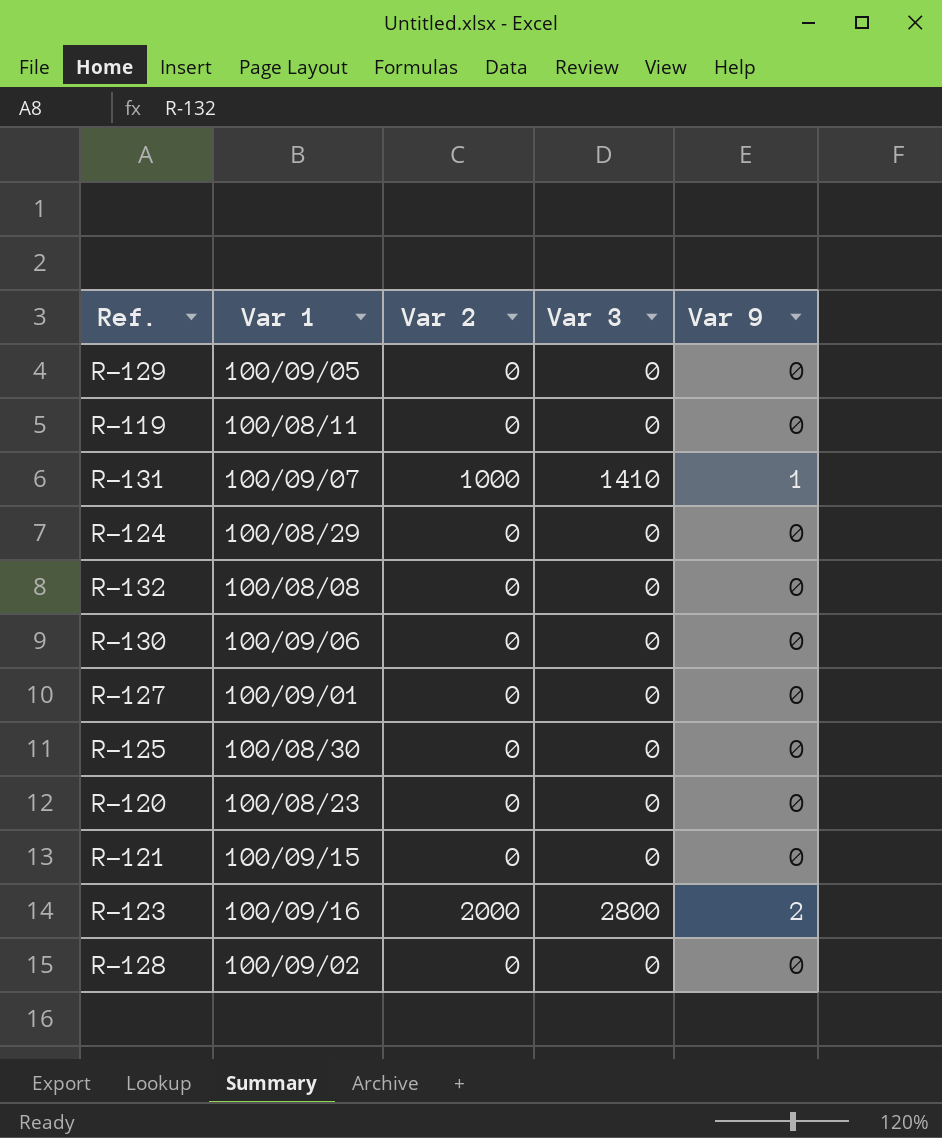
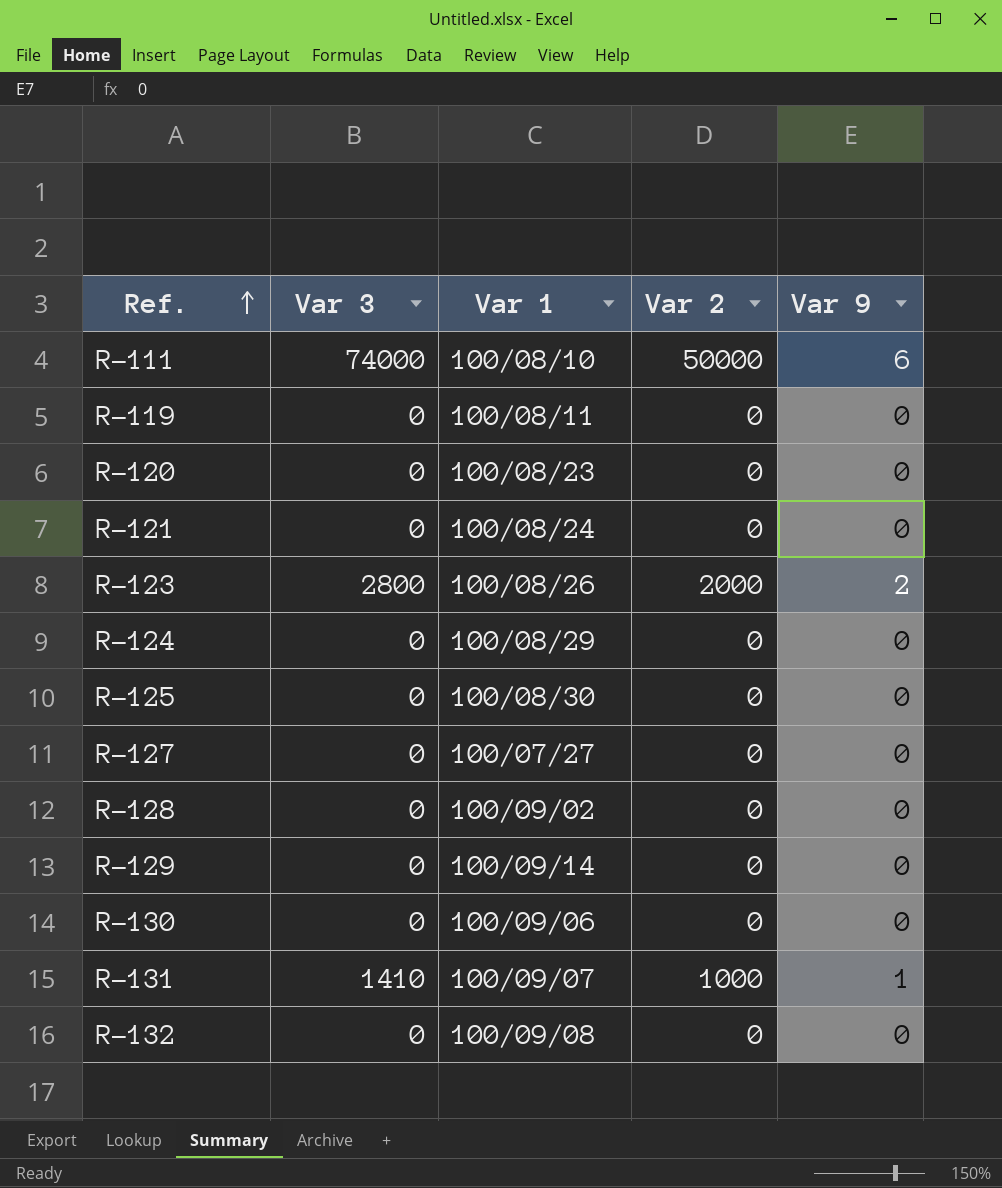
row order: none -> Ref. ascending
column Var 3 | position: 4 -> 2
row R-111: none -> 74000 | 100/08/10 | 50000 | 6
R-121 | Var 1: 100/09/15 -> 100/08/24
R-123 | Var 1: 100/09/16 -> 100/08/26
R-127 | Var 1: 100/09/01 -> 100/07/27
R-129 | Var 1: 100/09/05 -> 100/09/14
R-132 | Var 1: 100/08/08 -> 100/09/08

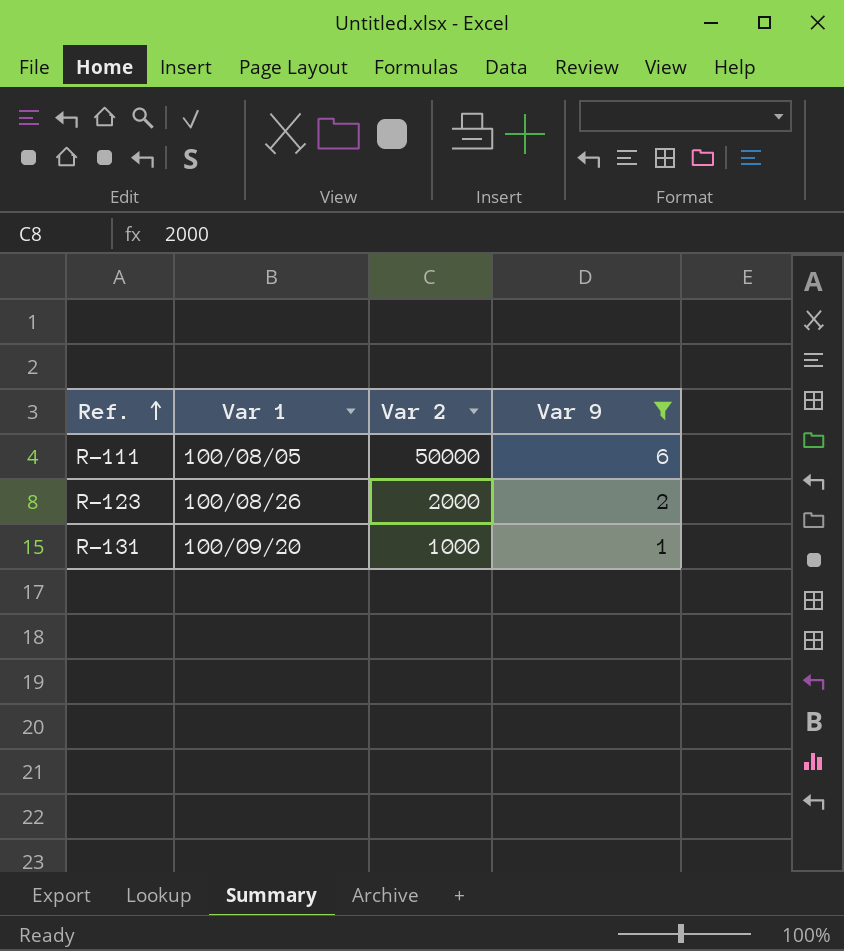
filter: none -> Var 9 != 0
column Var 3 | position: 2 -> none
R-111 | Var 1: 100/08/10 -> 100/08/05
R-131 | Var 1: 100/09/07 -> 100/09/20

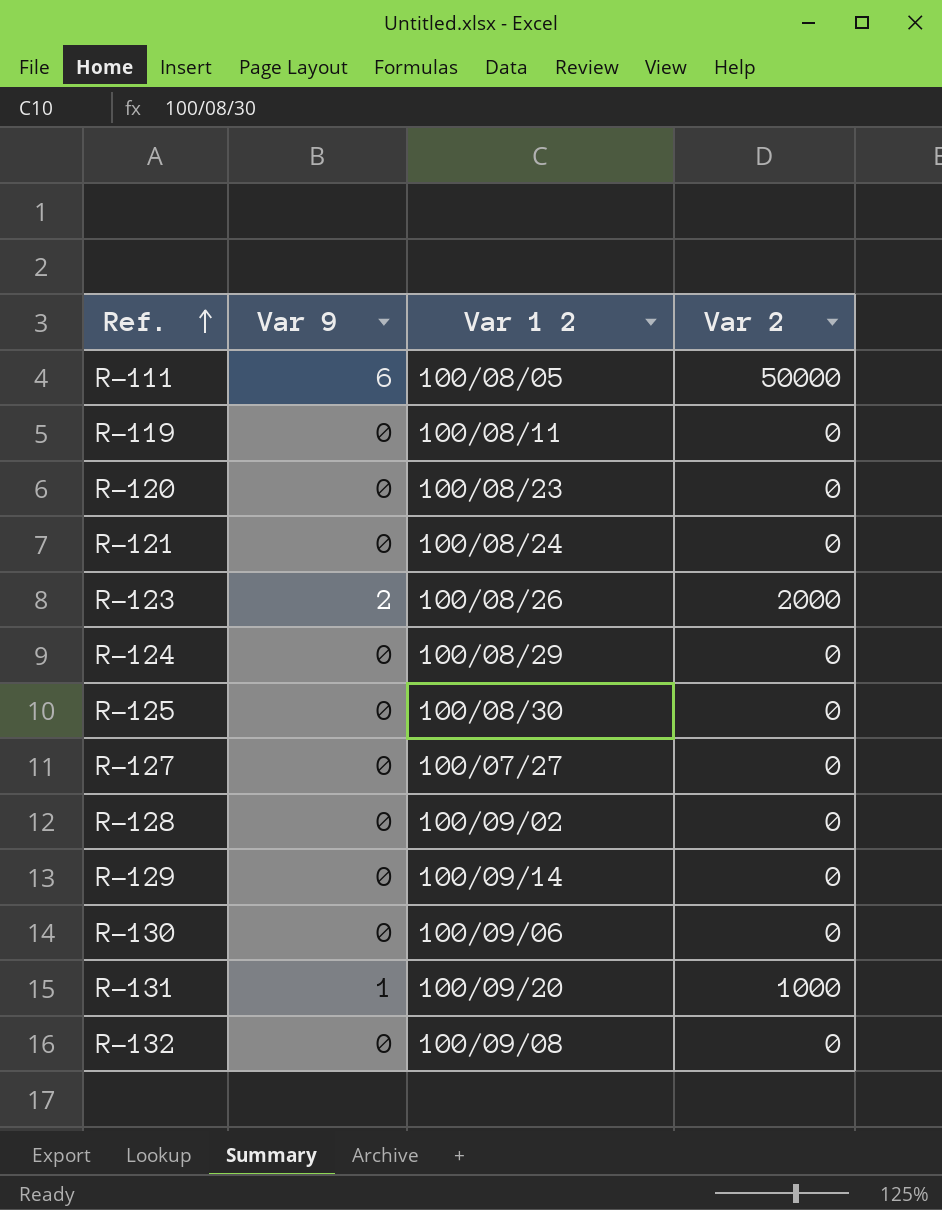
filter: Var 9 != 0 -> none
column Var 9 | position: 4 -> 2
column name: Var 1 -> Var 1 2

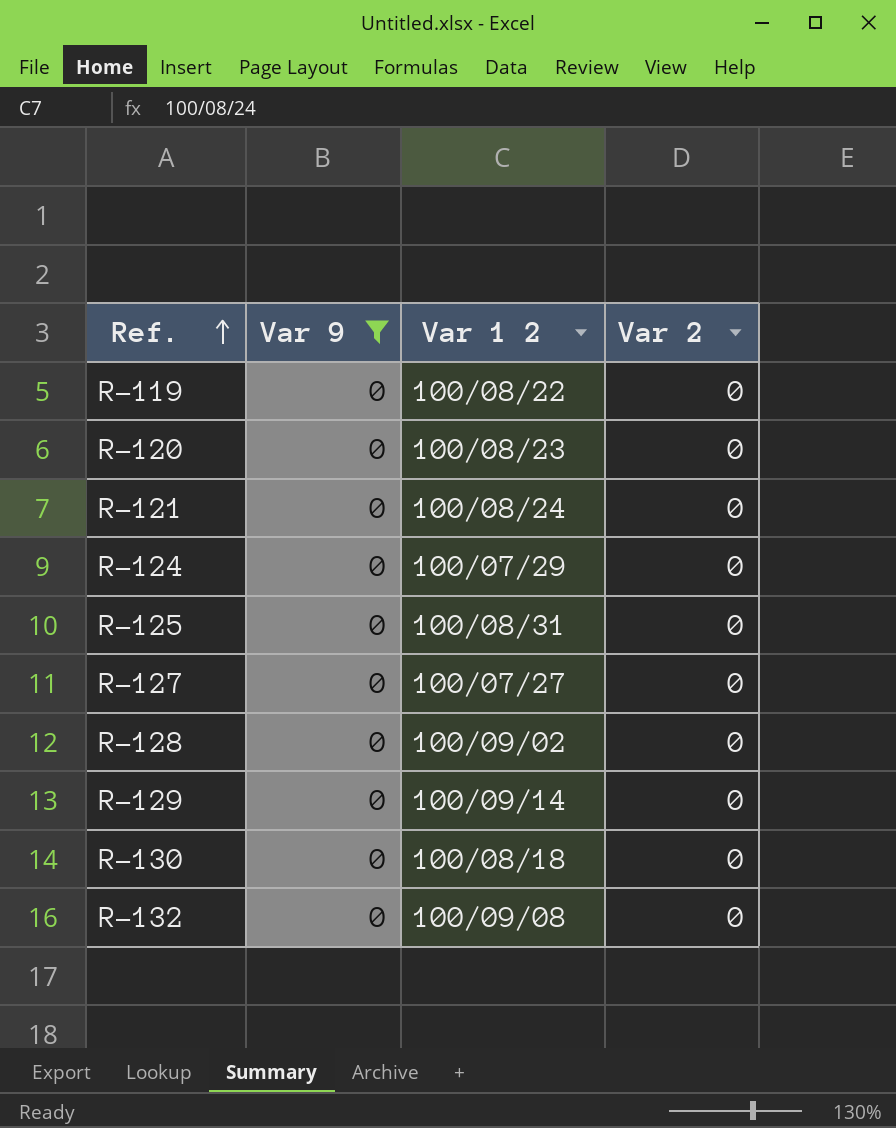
filter: none -> Var 9 = 0
R-119 | Var 1 2: 100/08/11 -> 100/08/22
R-124 | Var 1 2: 100/08/29 -> 100/07/29
R-125 | Var 1 2: 100/08/30 -> 100/08/31
R-130 | Var 1 2: 100/09/06 -> 100/08/18

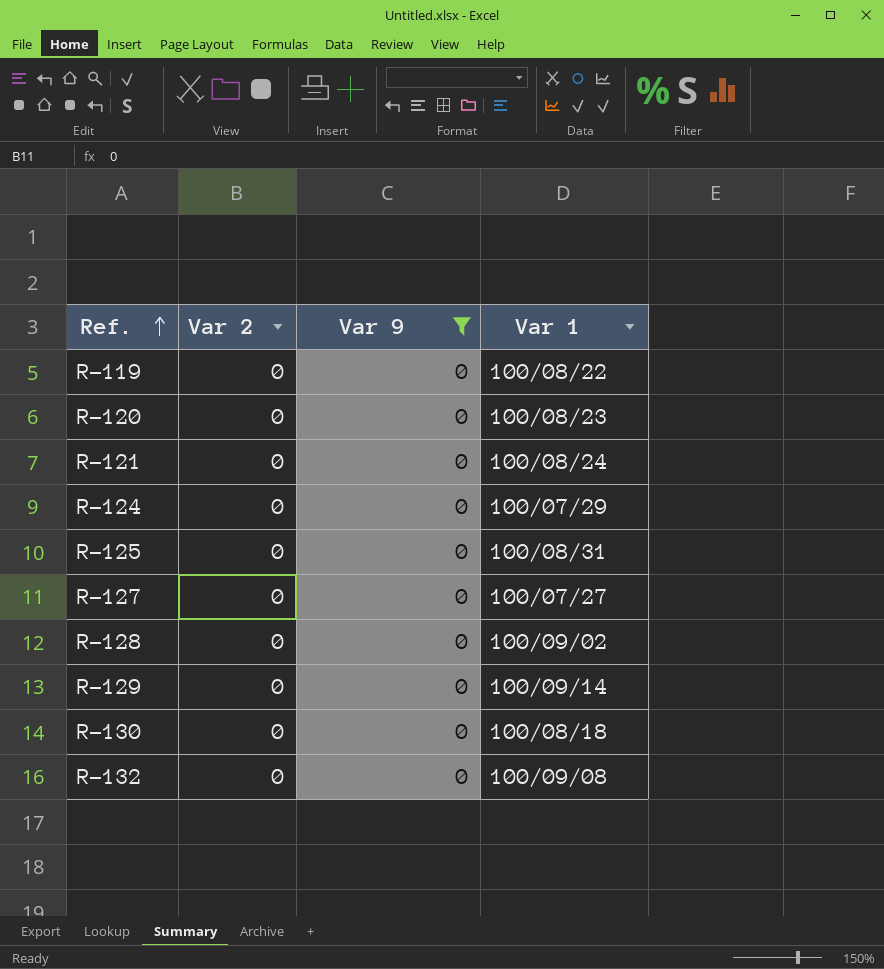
column Var 2 | position: 4 -> 2
column name: Var 1 2 -> Var 1

